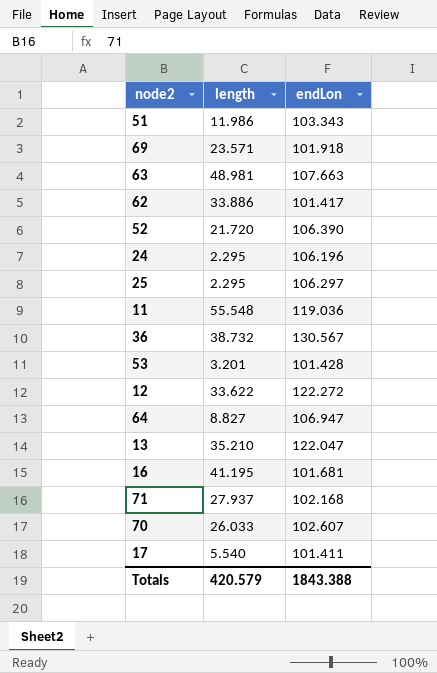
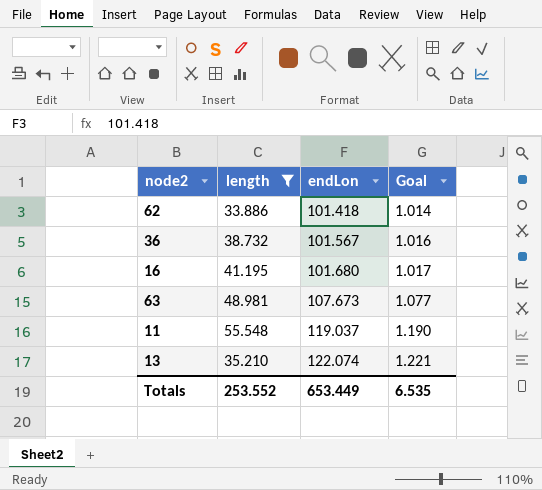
filter: none -> length >= 33.886
row order: none -> endLon ascending
column Goal | formula: none -> [endLon] * 0.01
62 | endLon: 101.417 -> 101.418
36 | endLon: 130.567 -> 101.567
16 | endLon: 101.681 -> 101.680
63 | endLon: 107.663 -> 107.673
11 | endLon: 119.036 -> 119.037
13 | endLon: 122.047 -> 122.074
Totals | length: 420.579 -> 253.552
Totals | endLon: 1843.388 -> 653.449

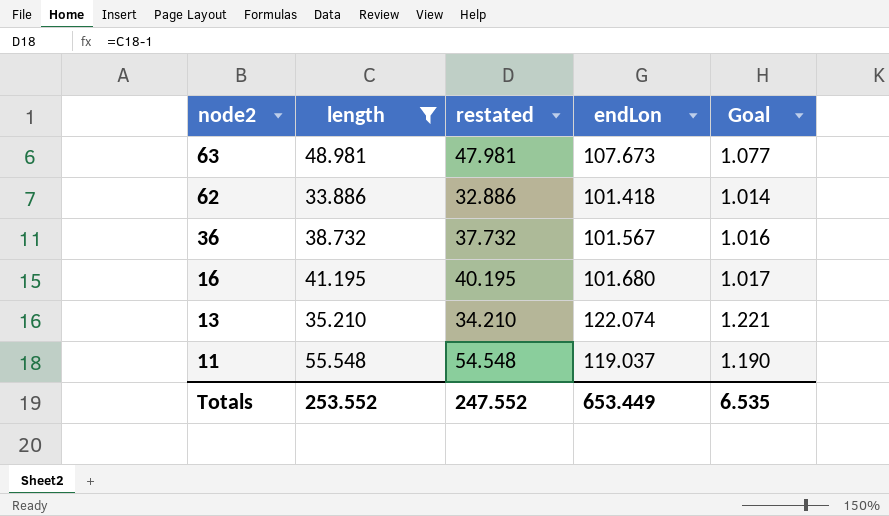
row order: endLon ascending -> node2 descending
column restated | formula: none -> [length] - 1

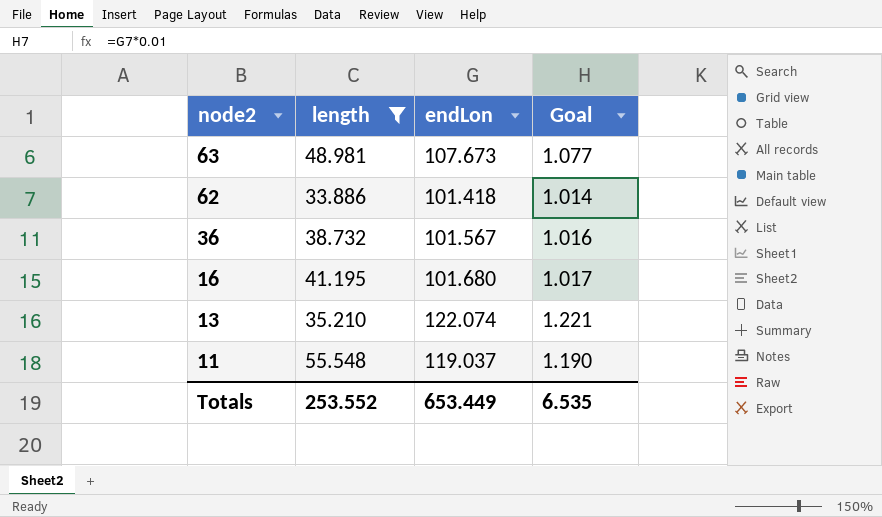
column restated | formula: [length] - 1 -> none

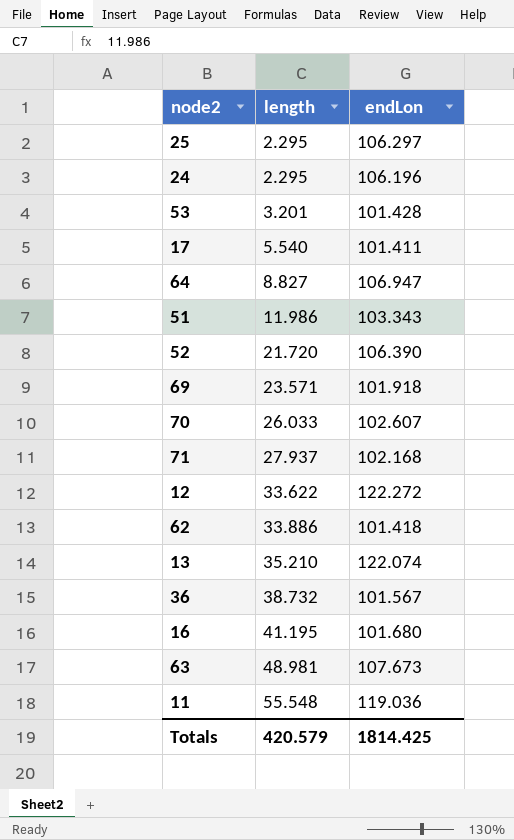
filter: length >= 33.886 -> none
row order: node2 descending -> length ascending
column Goal | formula: [endLon] * 0.01 -> none
11 | endLon: 119.037 -> 119.036
Totals | length: 253.552 -> 420.579
Totals | endLon: 653.449 -> 1814.425

